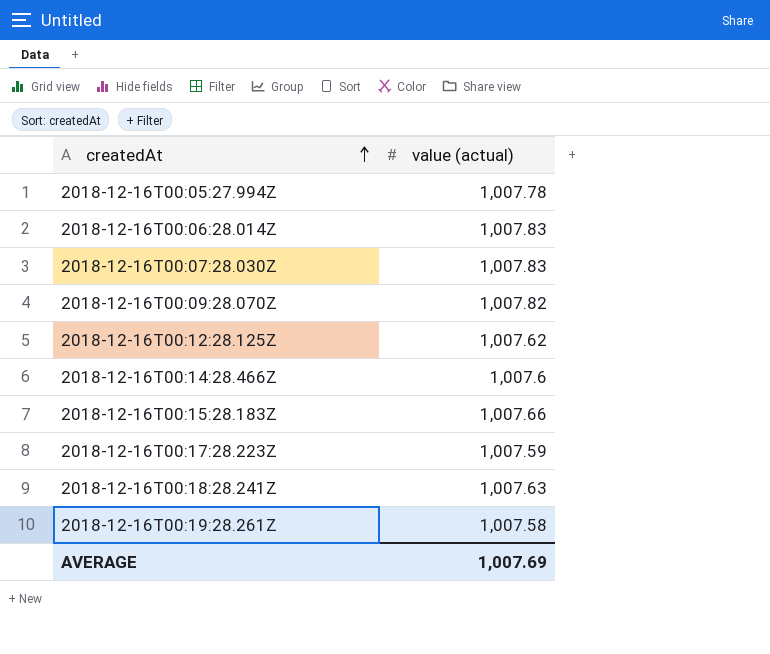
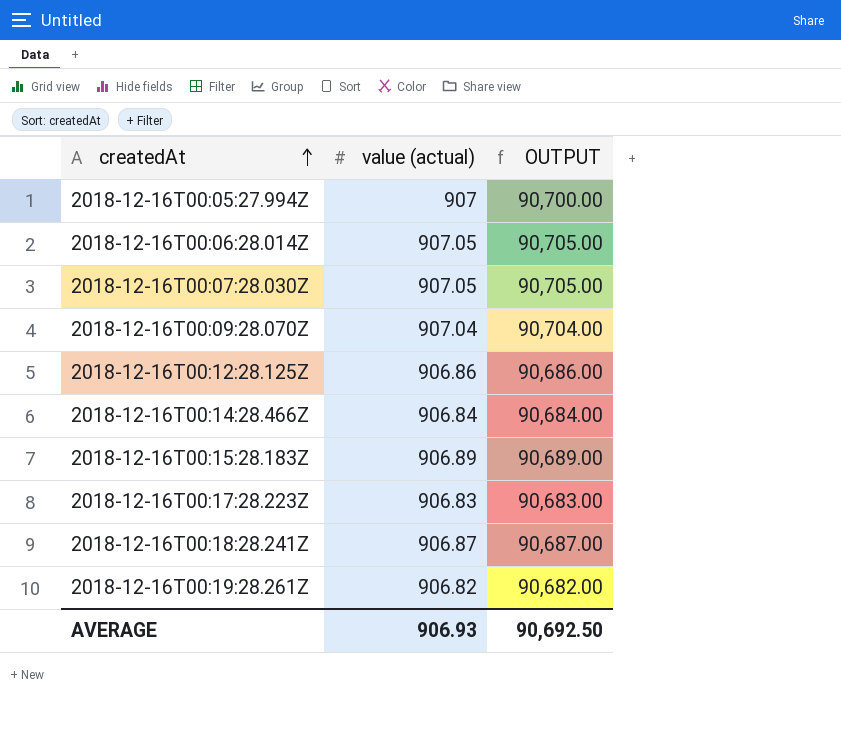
column OUTPUT | formula: none -> [value (actual)] * 100
2018-12-16T00:05:27.994Z | value (actual): 1,007.78 -> 907
2018-12-16T00:06:28.014Z | value (actual): 1,007.83 -> 907.05
2018-12-16T00:07:28.030Z | value (actual): 1,007.83 -> 907.05
2018-12-16T00:09:28.070Z | value (actual): 1,007.82 -> 907.04
2018-12-16T00:12:28.125Z | value (actual): 1,007.62 -> 906.86
2018-12-16T00:14:28.466Z | value (actual): 1,007.6 -> 906.84
2018-12-16T00:15:28.183Z | value (actual): 1,007.66 -> 906.89
2018-12-16T00:17:28.223Z | value (actual): 1,007.59 -> 906.83
2018-12-16T00:18:28.241Z | value (actual): 1,007.63 -> 906.87
2018-12-16T00:19:28.261Z | value (actual): 1,007.58 -> 906.82
AVERAGE | value (actual): 1,007.69 -> 906.93

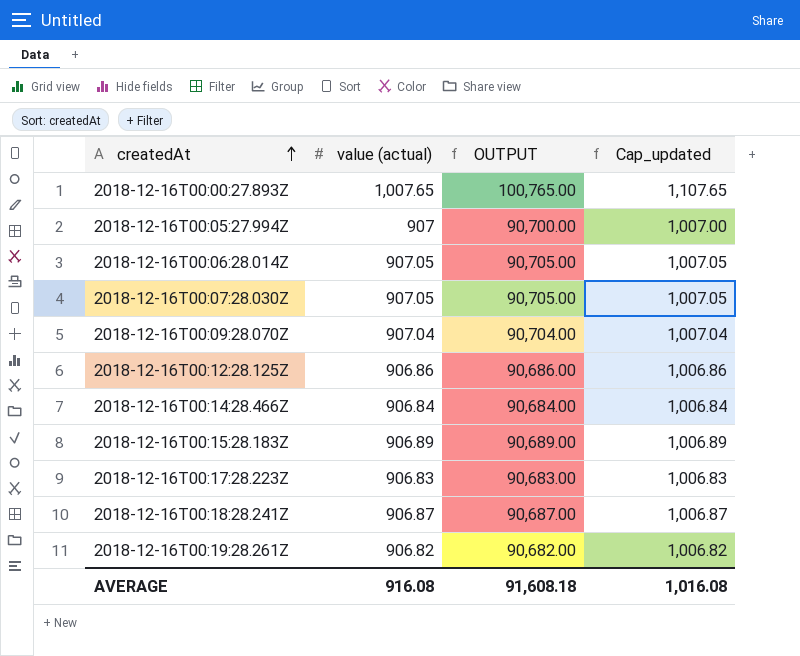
column Cap_updated | formula: none -> [value (actual)] + 100
row 2018-12-16T00:00:27.893Z: none -> 1,007.65 | 100,765.00 | 1,107.65
AVERAGE | value (actual): 906.93 -> 916.08
AVERAGE | OUTPUT: 90,692.50 -> 91,608.18

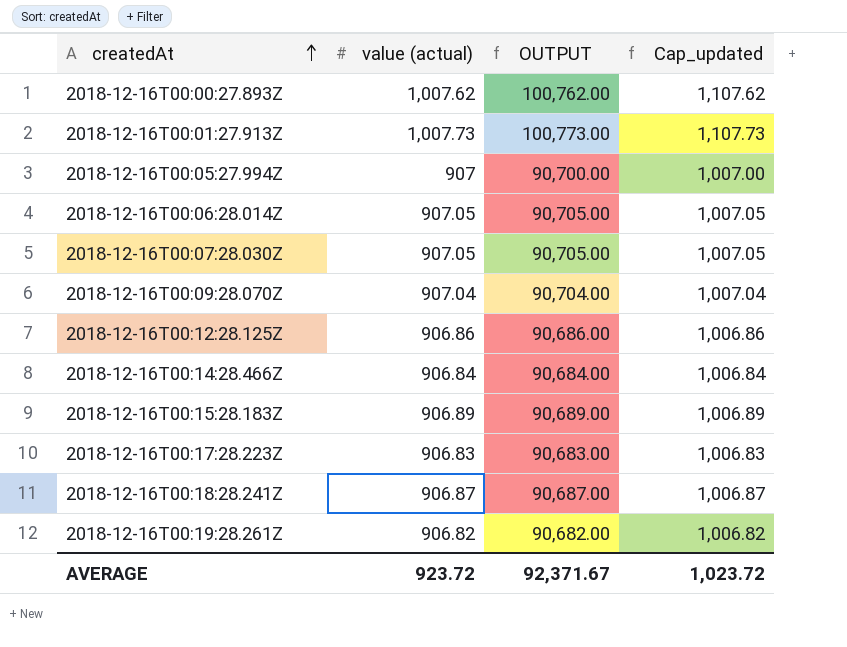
2018-12-16T00:00:27.893Z | value (actual): 1,007.65 -> 1,007.62
2018-12-16T00:00:27.893Z | OUTPUT: 100,765.00 -> 100,762.00
2018-12-16T00:00:27.893Z | Cap_updated: 1,107.65 -> 1,107.62
row 2018-12-16T00:01:27.913Z: none -> 1,007.73 | 100,773.00 | 1,107.73
AVERAGE | value (actual): 916.08 -> 923.72
AVERAGE | OUTPUT: 91,608.18 -> 92,371.67
AVERAGE | Cap_updated: 1,016.08 -> 1,023.72

